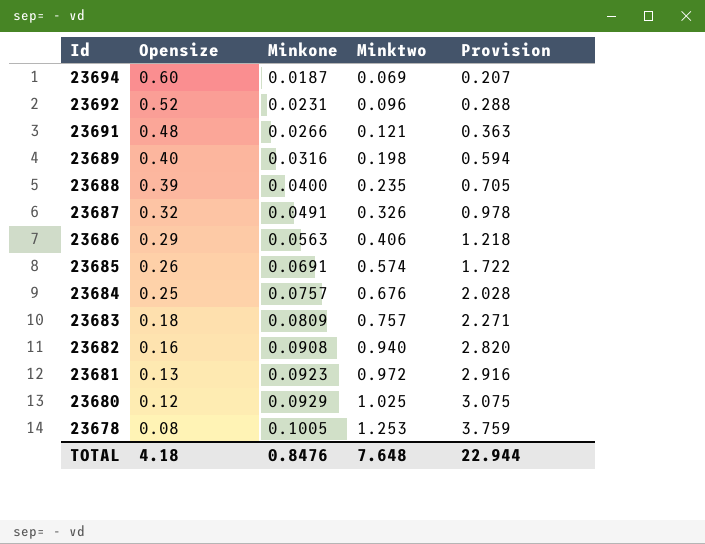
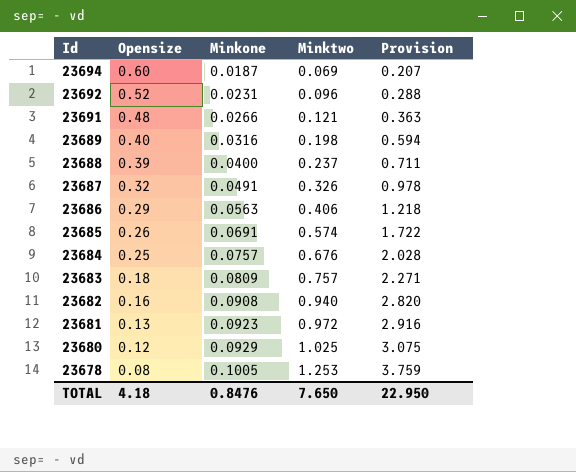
23688 | Minktwo: 0.235 -> 0.237
23688 | Provision: 0.705 -> 0.711
TOTAL | Minktwo: 7.648 -> 7.650
TOTAL | Provision: 22.944 -> 22.950

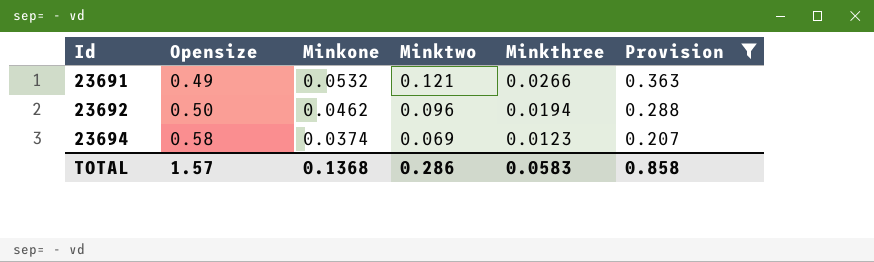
filter: none -> Provision <= 0.363
row order: Id descending -> Id ascending
column Minkthree | position: none -> 5
23691 | Opensize: 0.48 -> 0.49
23691 | Minkone: 0.0266 -> 0.0532
23692 | Opensize: 0.52 -> 0.50
23692 | Minkone: 0.0231 -> 0.0462
23694 | Opensize: 0.60 -> 0.58
23694 | Minkone: 0.0187 -> 0.0374
TOTAL | Opensize: 4.18 -> 1.57
TOTAL | Minkone: 0.8476 -> 0.1368
TOTAL | Minktwo: 7.650 -> 0.286
TOTAL | Provision: 22.950 -> 0.858

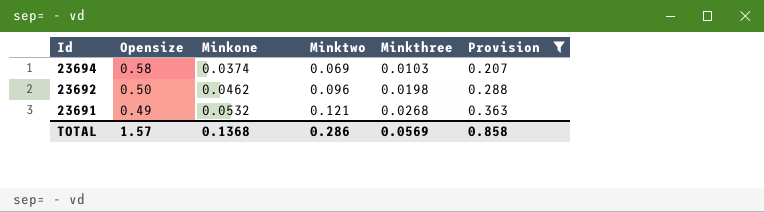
row order: Id ascending -> Id descending
23694 | Minkthree: 0.0123 -> 0.0103
23692 | Minkthree: 0.0194 -> 0.0198
23691 | Minkthree: 0.0266 -> 0.0268
TOTAL | Minkthree: 0.0583 -> 0.0569

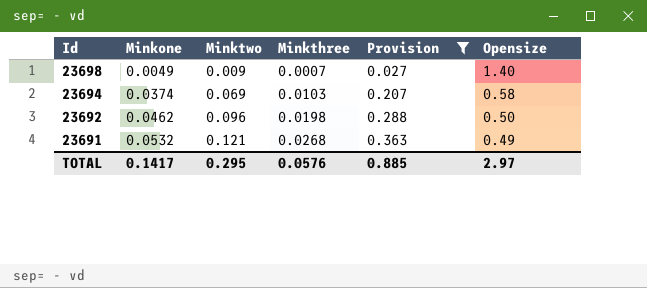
column Opensize | position: 2 -> 6
row 23698: none -> 0.0049 | 0.009 | 0.0007 | 0.027 | 1.40
TOTAL | Minkone: 0.1368 -> 0.1417
TOTAL | Minktwo: 0.286 -> 0.295
TOTAL | Minkthree: 0.0569 -> 0.0576
TOTAL | Provision: 0.858 -> 0.885
TOTAL | Opensize: 1.57 -> 2.97

